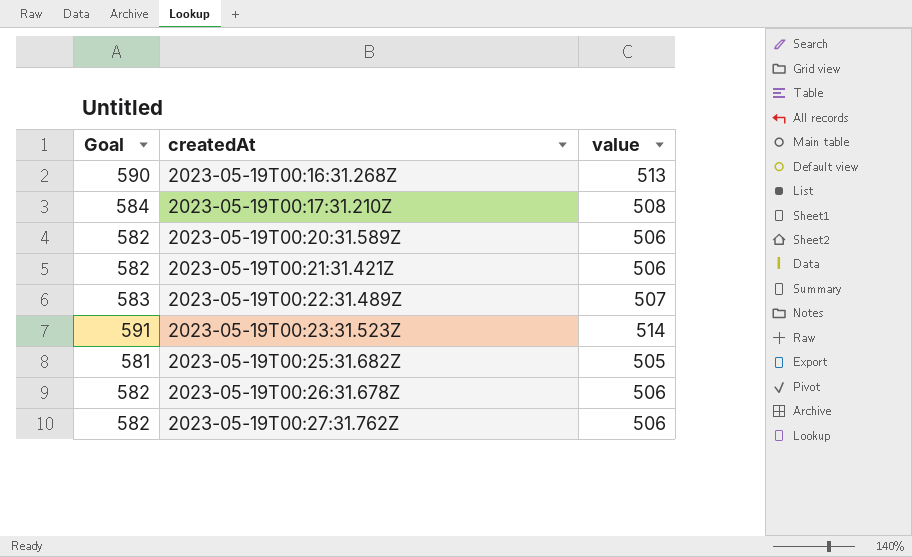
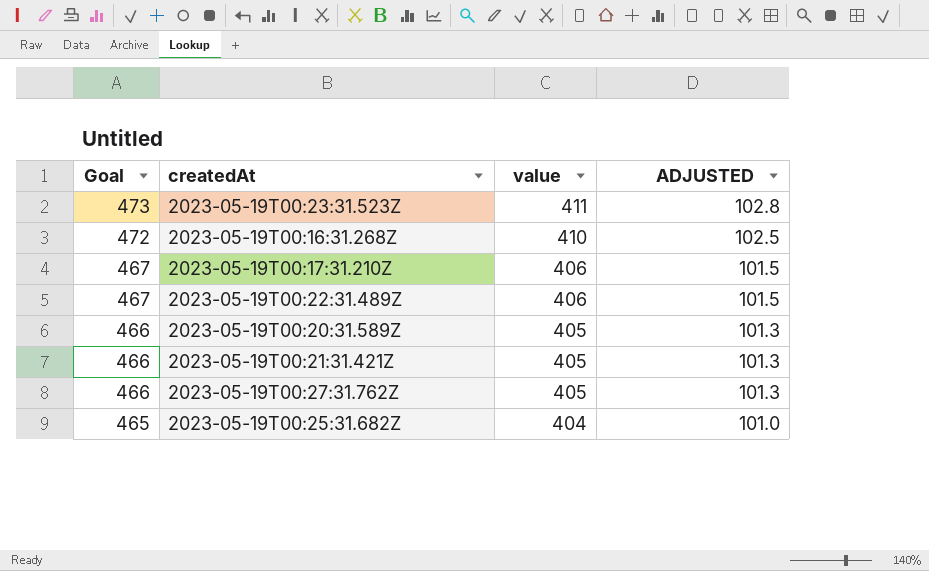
row order: createdAt ascending -> Goal descending
column ADJUSTED | formula: none -> [value] * 0.25
row 2023-05-19T00:26:31.678Z: 582 | 506 -> none
2023-05-19T00:23:31.523Z | Goal: 591 -> 473
2023-05-19T00:23:31.523Z | value: 514 -> 411
2023-05-19T00:16:31.268Z | Goal: 590 -> 472
2023-05-19T00:16:31.268Z | value: 513 -> 410
2023-05-19T00:17:31.210Z | Goal: 584 -> 467
2023-05-19T00:17:31.210Z | value: 508 -> 406
2023-05-19T00:22:31.489Z | Goal: 583 -> 467
2023-05-19T00:22:31.489Z | value: 507 -> 406
2023-05-19T00:20:31.589Z | Goal: 582 -> 466
2023-05-19T00:20:31.589Z | value: 506 -> 405
2023-05-19T00:21:31.421Z | Goal: 582 -> 466
2023-05-19T00:21:31.421Z | value: 506 -> 405
2023-05-19T00:27:31.762Z | Goal: 582 -> 466
2023-05-19T00:27:31.762Z | value: 506 -> 405
2023-05-19T00:25:31.682Z | Goal: 581 -> 465
2023-05-19T00:25:31.682Z | value: 505 -> 404

